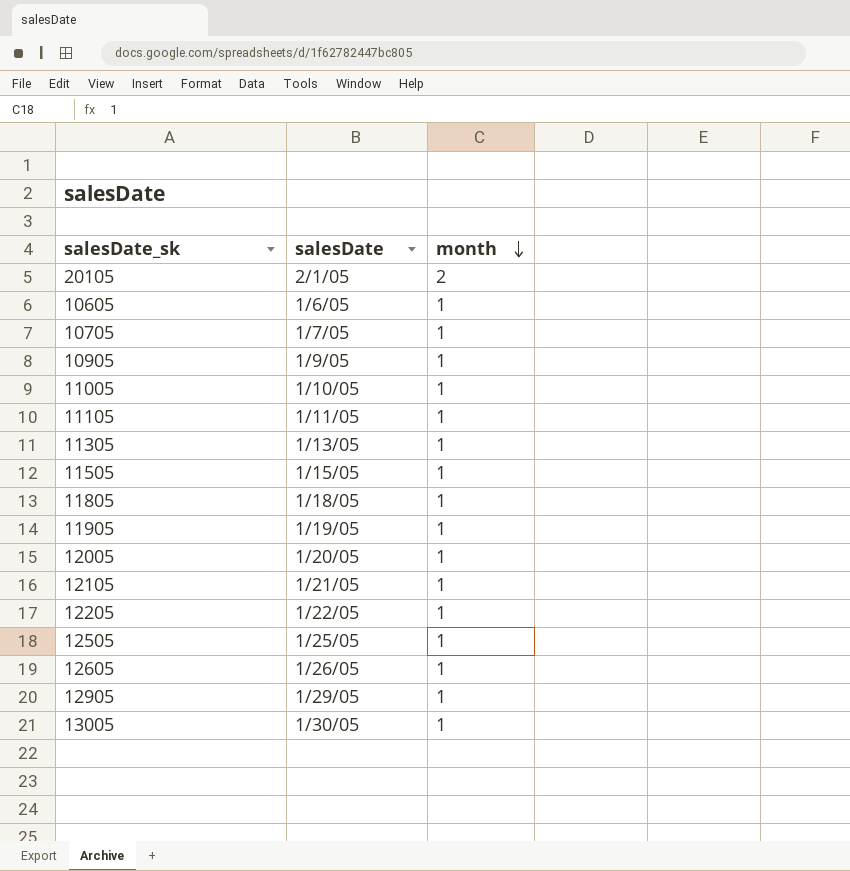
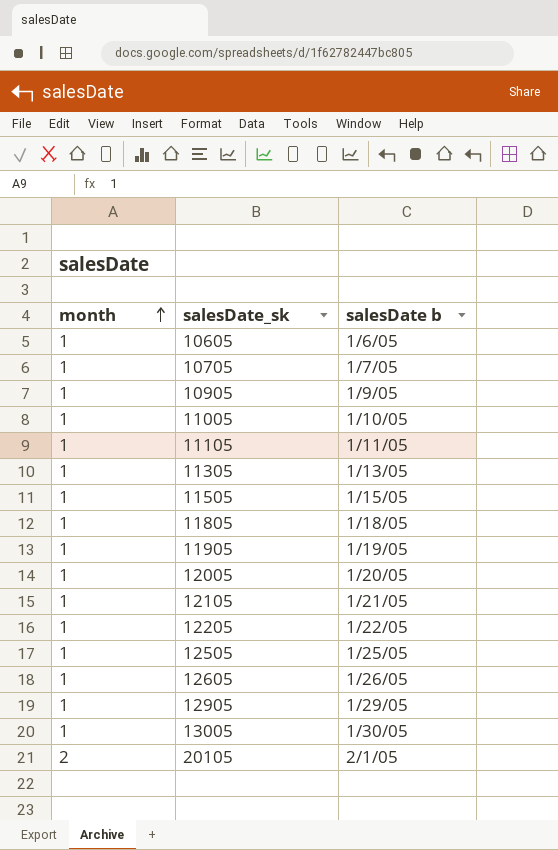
row order: month descending -> month ascending
column month | position: 3 -> 1
column name: salesDate -> salesDate b

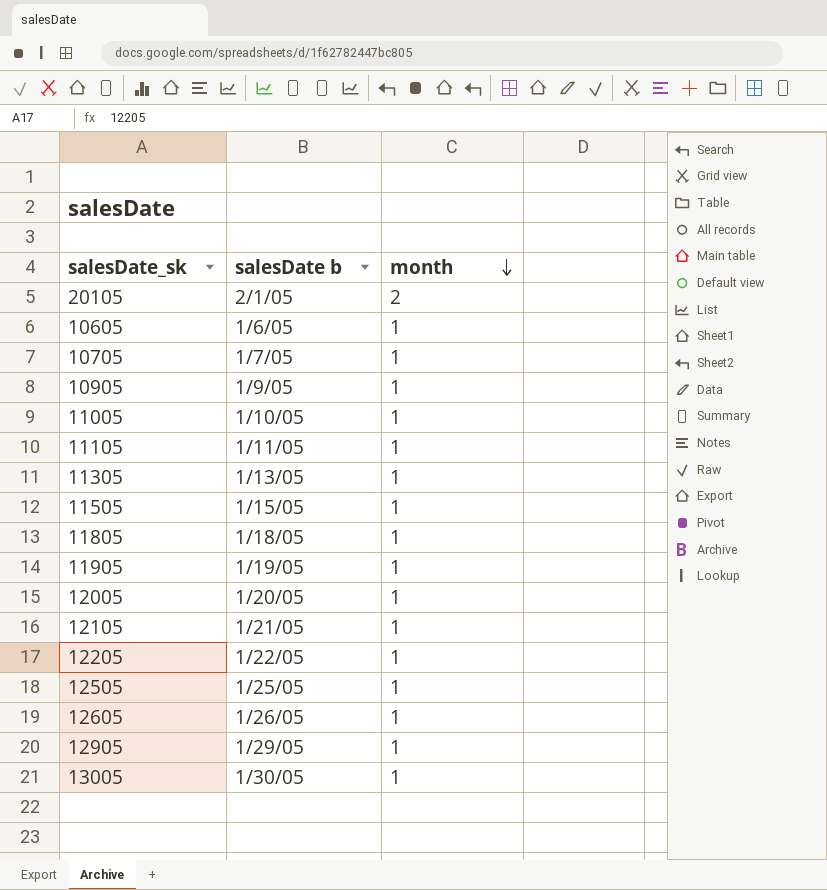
row order: month ascending -> month descending
column month | position: 1 -> 3

